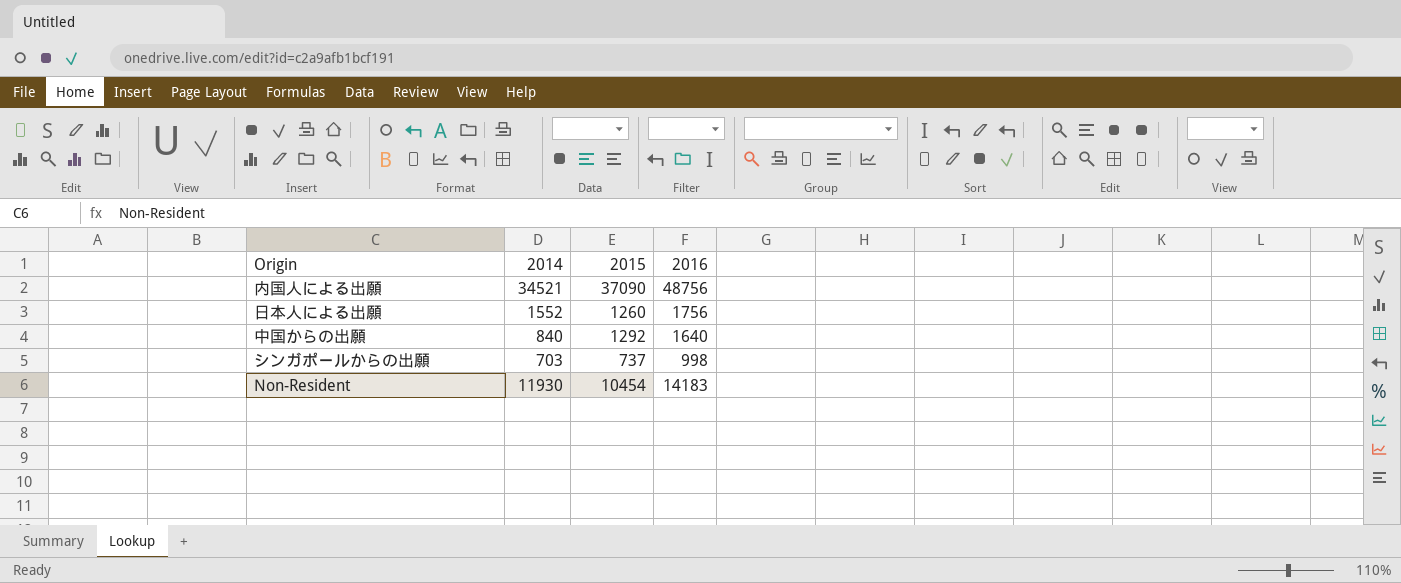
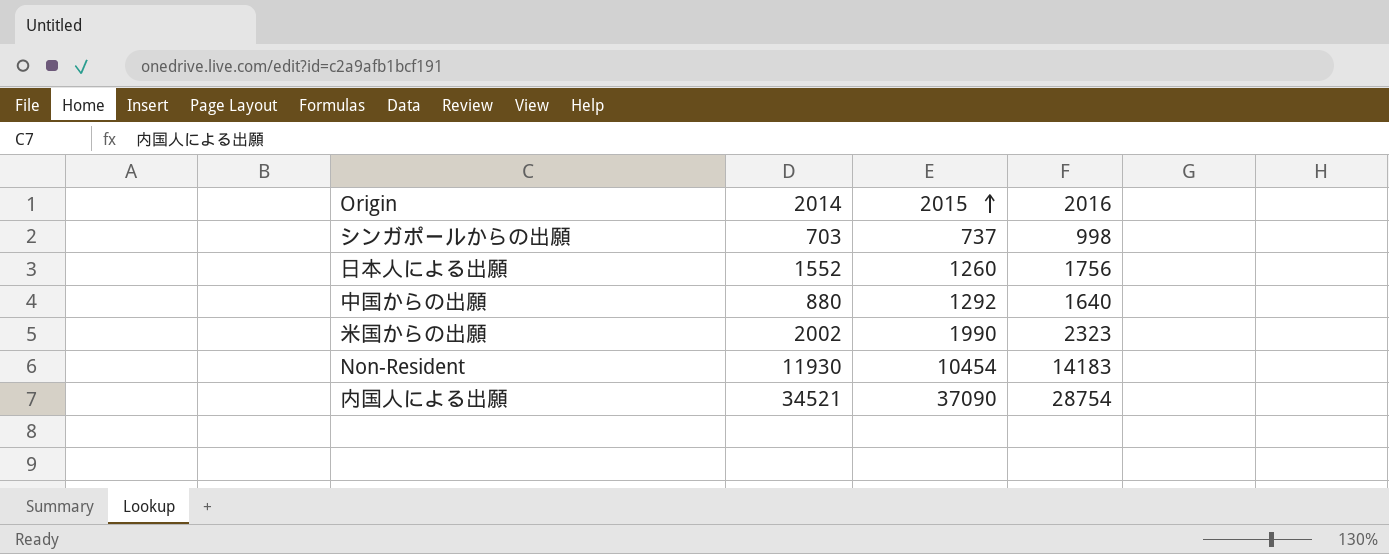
row order: none -> 2015 ascending
中国からの出願 | 2014: 840 -> 880
row 米国からの出願: none -> 2002 | 1990 | 2323
内国人による出願 | 2016: 48756 -> 28754

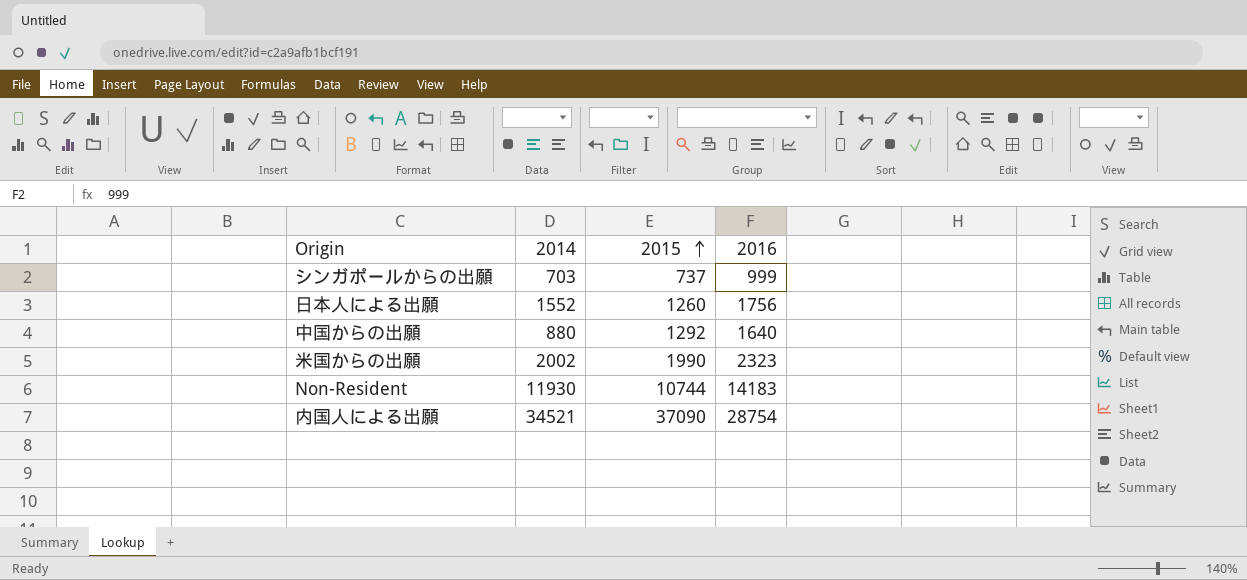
シンガポールからの出願 | 2016: 998 -> 999
Non-Resident | 2015: 10454 -> 10744

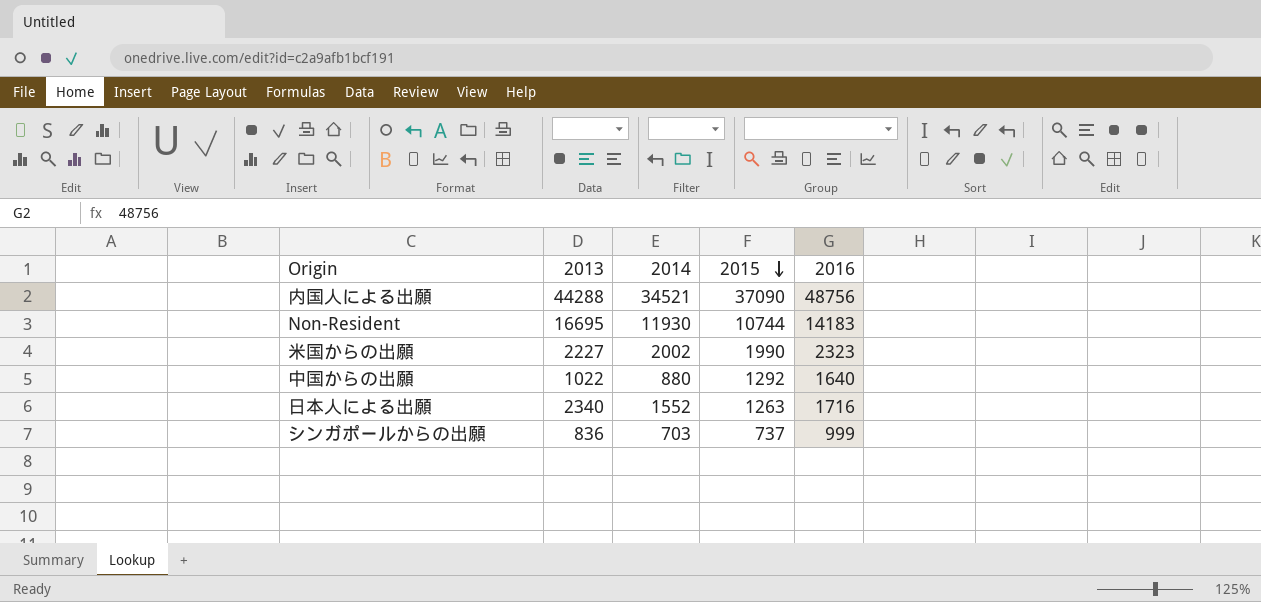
row order: 2015 ascending -> 2015 descending
column 2013 | position: none -> 2
内国人による出願 | 2016: 28754 -> 48756
日本人による出願 | 2015: 1260 -> 1263
日本人による出願 | 2016: 1756 -> 1716

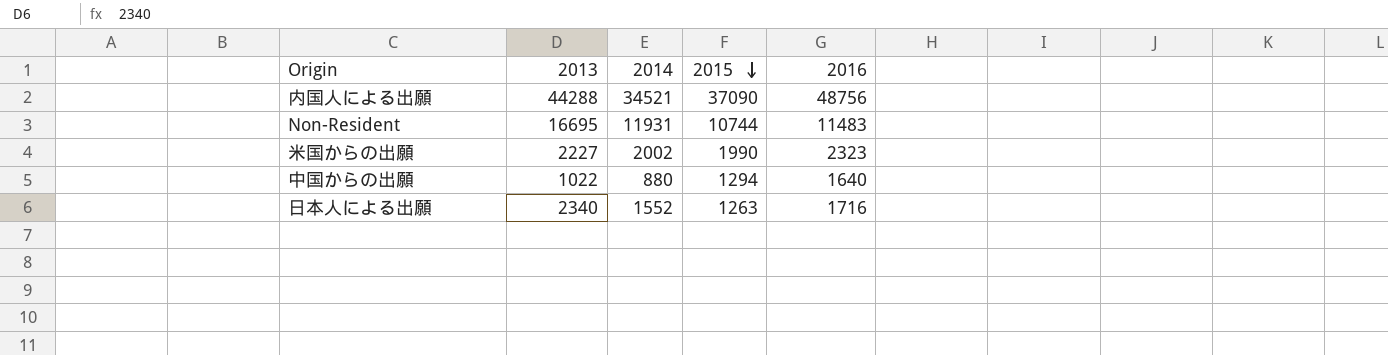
row シンガポールからの出願: 836 | 703 | 737 | 999 -> none
Non-Resident | 2014: 11930 -> 11931
Non-Resident | 2016: 14183 -> 11483
中国からの出願 | 2015: 1292 -> 1294

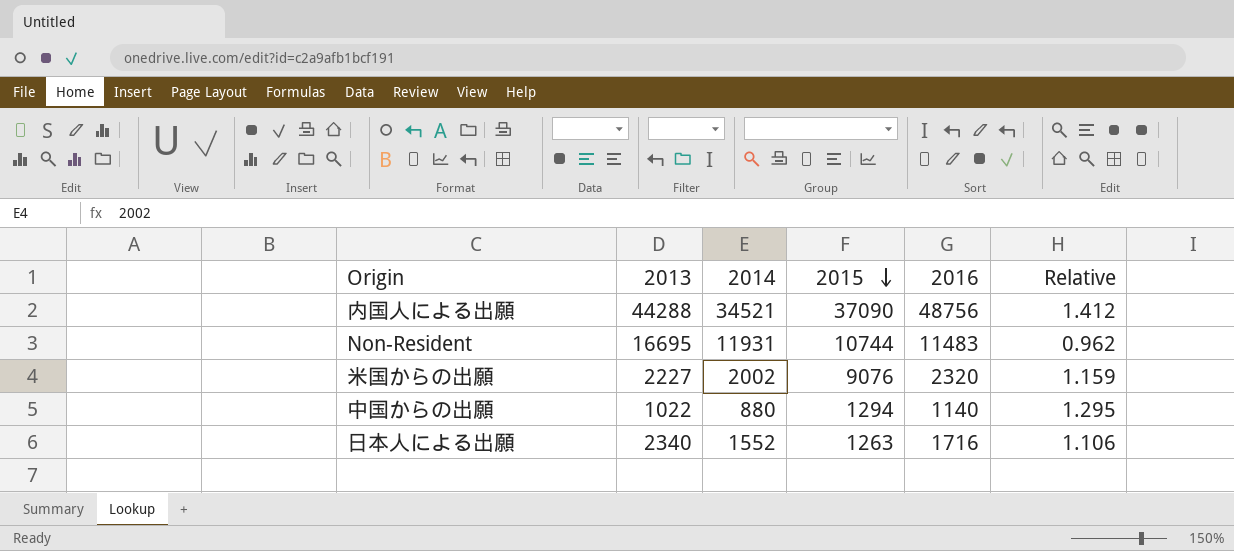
column Relative | formula: none -> [2016] / [2014]
米国からの出願 | 2015: 1990 -> 9076
米国からの出願 | 2016: 2323 -> 2320
中国からの出願 | 2016: 1640 -> 1140

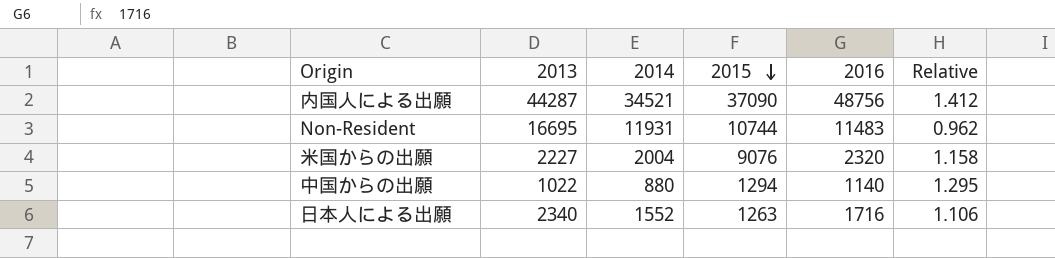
内国人による出願 | 2013: 44288 -> 44287
米国からの出願 | 2014: 2002 -> 2004
米国からの出願 | Relative: 1.159 -> 1.158

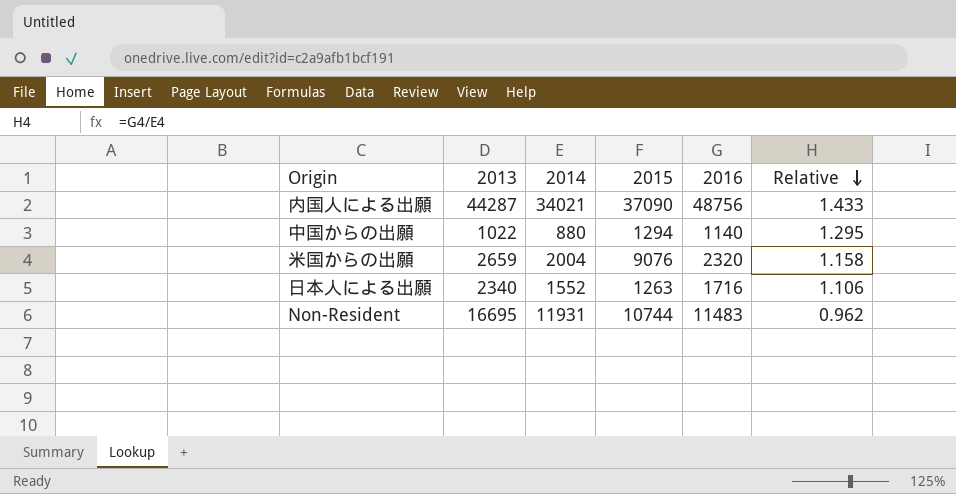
row order: 2015 descending -> Relative descending
内国人による出願 | 2014: 34521 -> 34021
内国人による出願 | Relative: 1.412 -> 1.433
米国からの出願 | 2013: 2227 -> 2659

